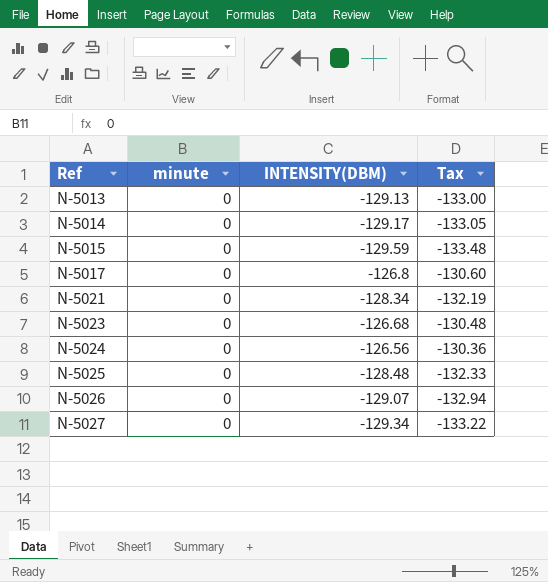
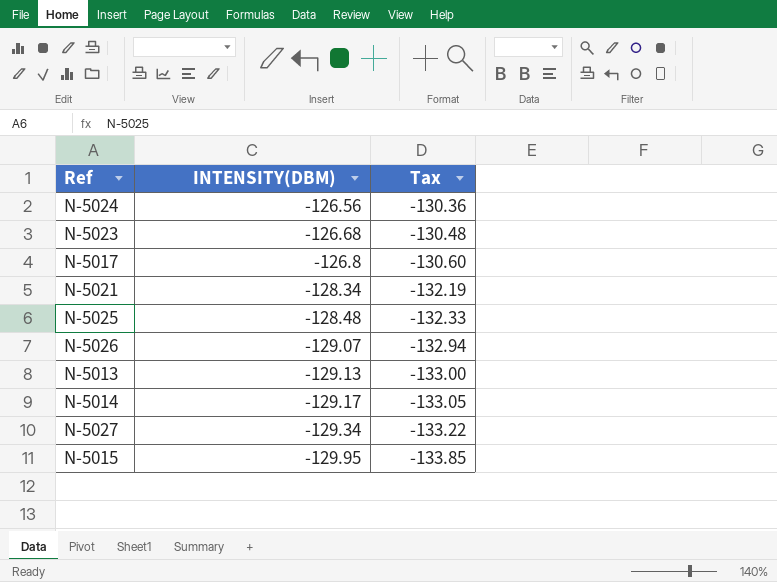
row order: Ref ascending -> INTENSITY(DBM) descending
column minute | position: 2 -> none
N-5015 | INTENSITY(DBM): -129.59 -> -129.95
N-5015 | Tax: -133.48 -> -133.85

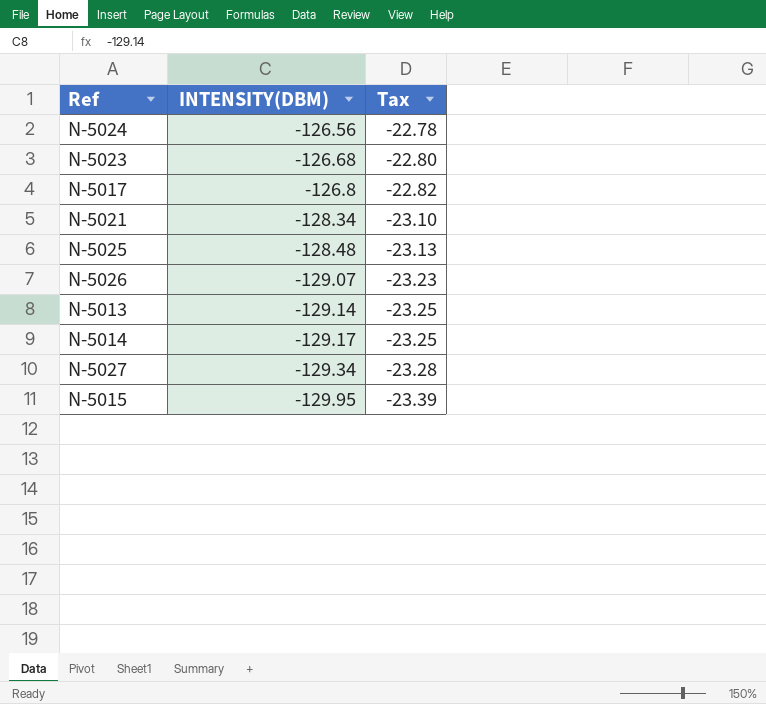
column Tax | formula: [INTENSITY(DBM)] * 1.03 -> [INTENSITY(DBM)] * 0.18
N-5013 | INTENSITY(DBM): -129.13 -> -129.14

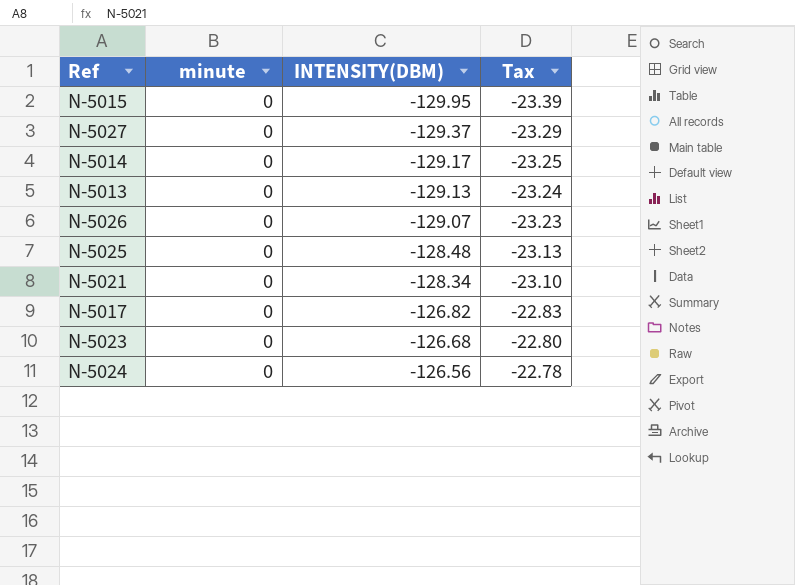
row order: INTENSITY(DBM) descending -> INTENSITY(DBM) ascending
column minute | position: none -> 2
N-5027 | INTENSITY(DBM): -129.34 -> -129.37
N-5027 | Tax: -23.28 -> -23.29
N-5013 | INTENSITY(DBM): -129.14 -> -129.13
N-5013 | Tax: -23.25 -> -23.24
N-5017 | INTENSITY(DBM): -126.8 -> -126.82
N-5017 | Tax: -22.82 -> -22.83

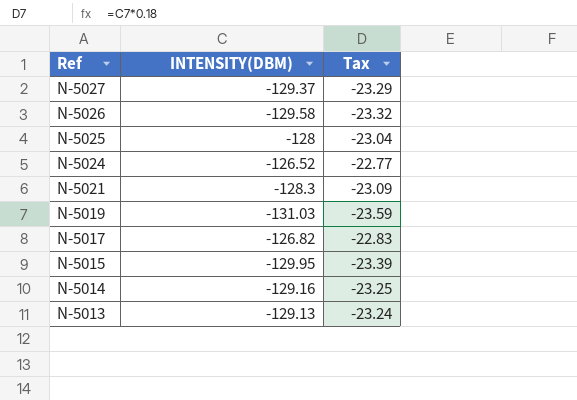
row order: INTENSITY(DBM) ascending -> Ref descending
column minute | position: 2 -> none
row N-5023: 0 | -126.68 | -22.80 -> none
N-5026 | INTENSITY(DBM): -129.07 -> -129.58
N-5026 | Tax: -23.23 -> -23.32
N-5025 | INTENSITY(DBM): -128.48 -> -128
N-5025 | Tax: -23.13 -> -23.04
N-5024 | INTENSITY(DBM): -126.56 -> -126.52
N-5024 | Tax: -22.78 -> -22.77
N-5021 | INTENSITY(DBM): -128.34 -> -128.3
N-5021 | Tax: -23.10 -> -23.09
row N-5019: none -> -131.03 | -23.59
N-5014 | INTENSITY(DBM): -129.17 -> -129.16

